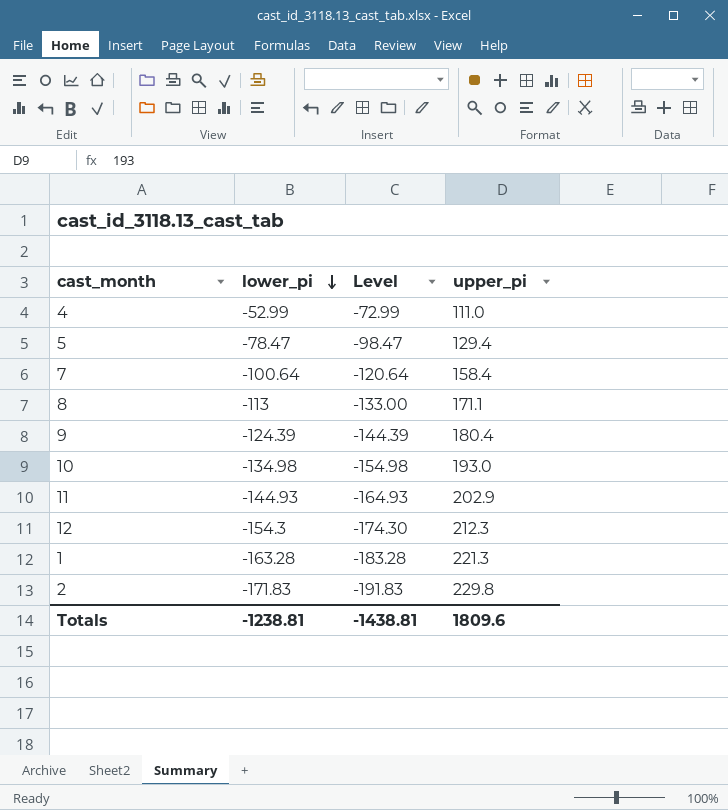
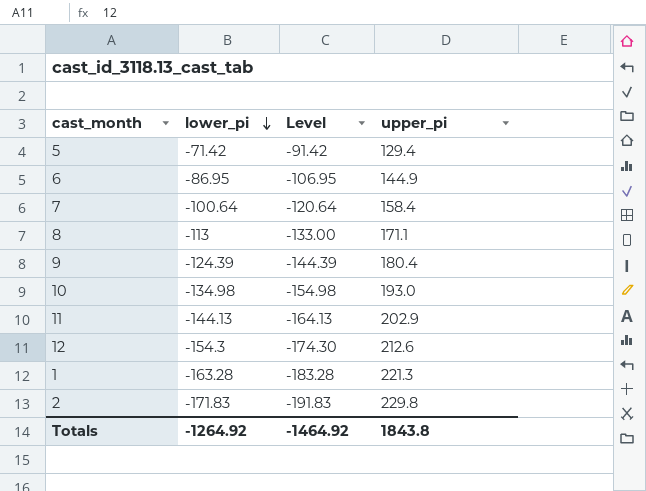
row 4: -52.99 | -72.99 | 111.0 -> none
5 | lower_pi: -78.47 -> -71.42
5 | Level: -98.47 -> -91.42
row 6: none -> -86.95 | -106.95 | 144.9
11 | lower_pi: -144.93 -> -144.13
11 | Level: -164.93 -> -164.13
12 | upper_pi: 212.3 -> 212.6
Totals | lower_pi: -1238.81 -> -1264.92
Totals | Level: -1438.81 -> -1464.92
Totals | upper_pi: 1809.6 -> 1843.8

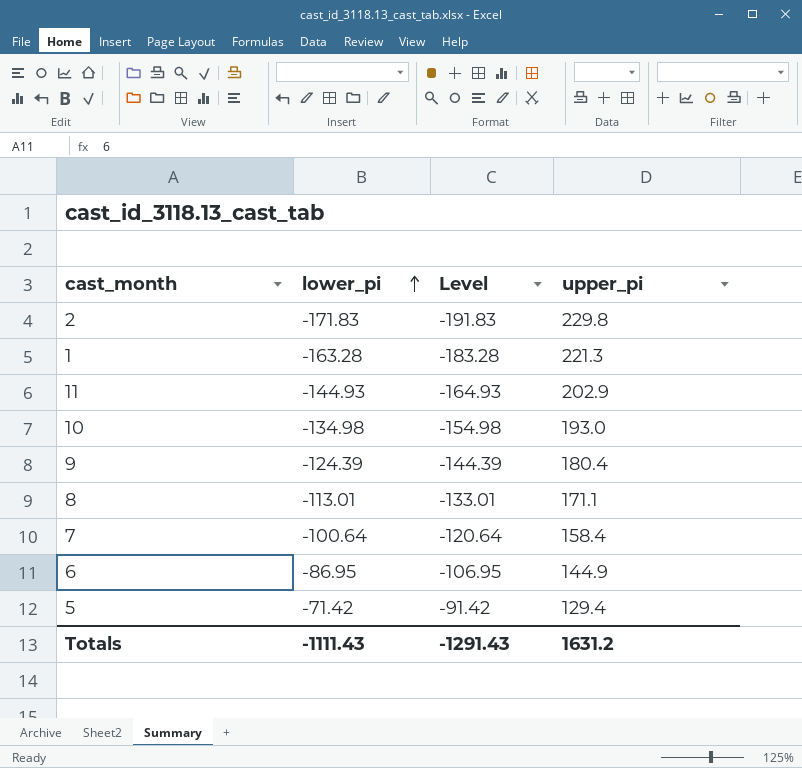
row order: lower_pi descending -> lower_pi ascending
row 12: -154.3 | -174.30 | 212.6 -> none
11 | lower_pi: -144.13 -> -144.93
11 | Level: -164.13 -> -164.93
8 | lower_pi: -113 -> -113.01
8 | Level: -133.00 -> -133.01
Totals | lower_pi: -1264.92 -> -1111.43
Totals | Level: -1464.92 -> -1291.43
Totals | upper_pi: 1843.8 -> 1631.2

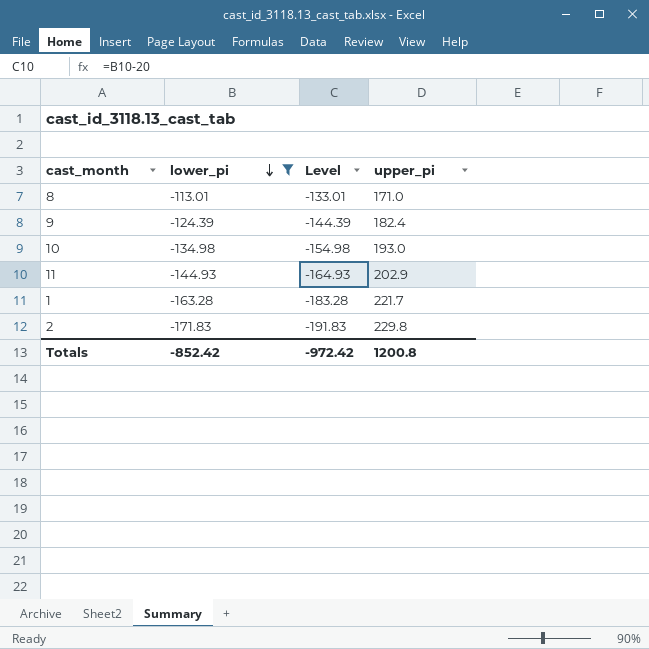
filter: none -> lower_pi <= -113.01
row order: lower_pi ascending -> lower_pi descending
8 | upper_pi: 171.1 -> 171.0
9 | upper_pi: 180.4 -> 182.4
1 | upper_pi: 221.3 -> 221.7
Totals | lower_pi: -1111.43 -> -852.42
Totals | Level: -1291.43 -> -972.42
Totals | upper_pi: 1631.2 -> 1200.8

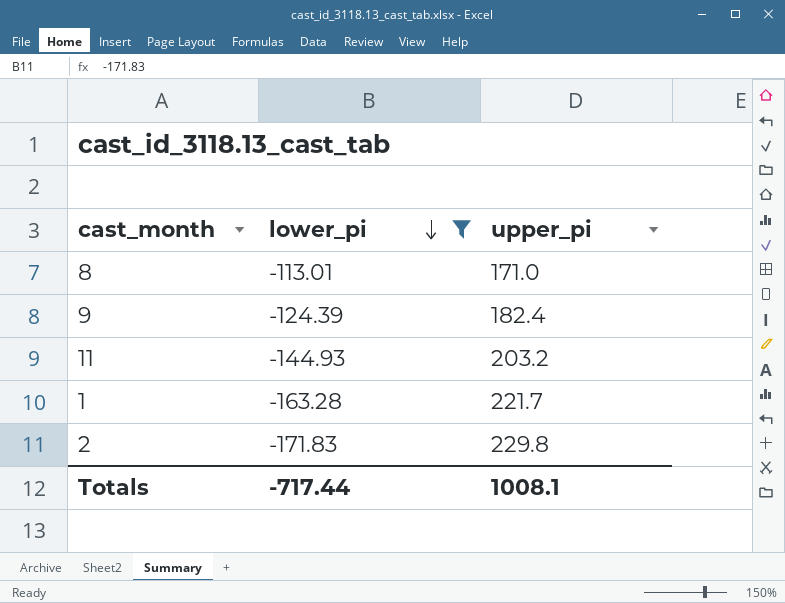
column Level | formula: [lower_pi] - 20 -> none
row 10: -134.98 | -154.98 | 193.0 -> none
11 | upper_pi: 202.9 -> 203.2
Totals | lower_pi: -852.42 -> -717.44
Totals | upper_pi: 1200.8 -> 1008.1

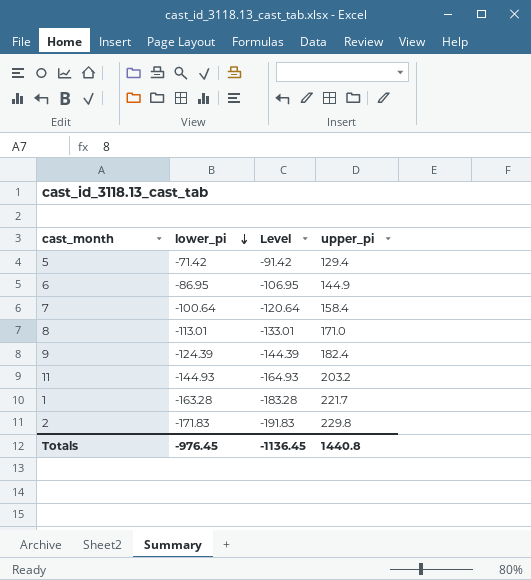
filter: lower_pi <= -113.01 -> none
column Level | formula: none -> [lower_pi] - 20
Totals | lower_pi: -717.44 -> -976.45
Totals | upper_pi: 1008.1 -> 1440.8

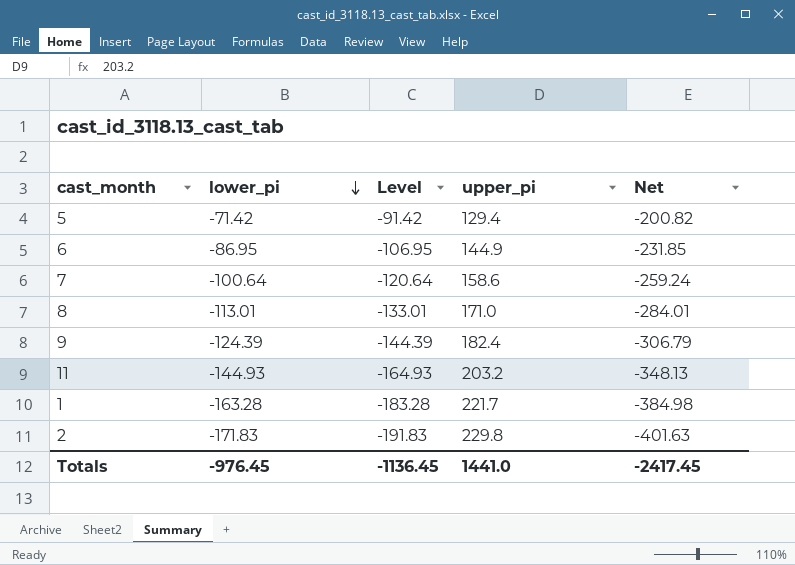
column Net | formula: none -> [lower_pi] - [upper_pi]
7 | upper_pi: 158.4 -> 158.6
Totals | upper_pi: 1440.8 -> 1441.0

